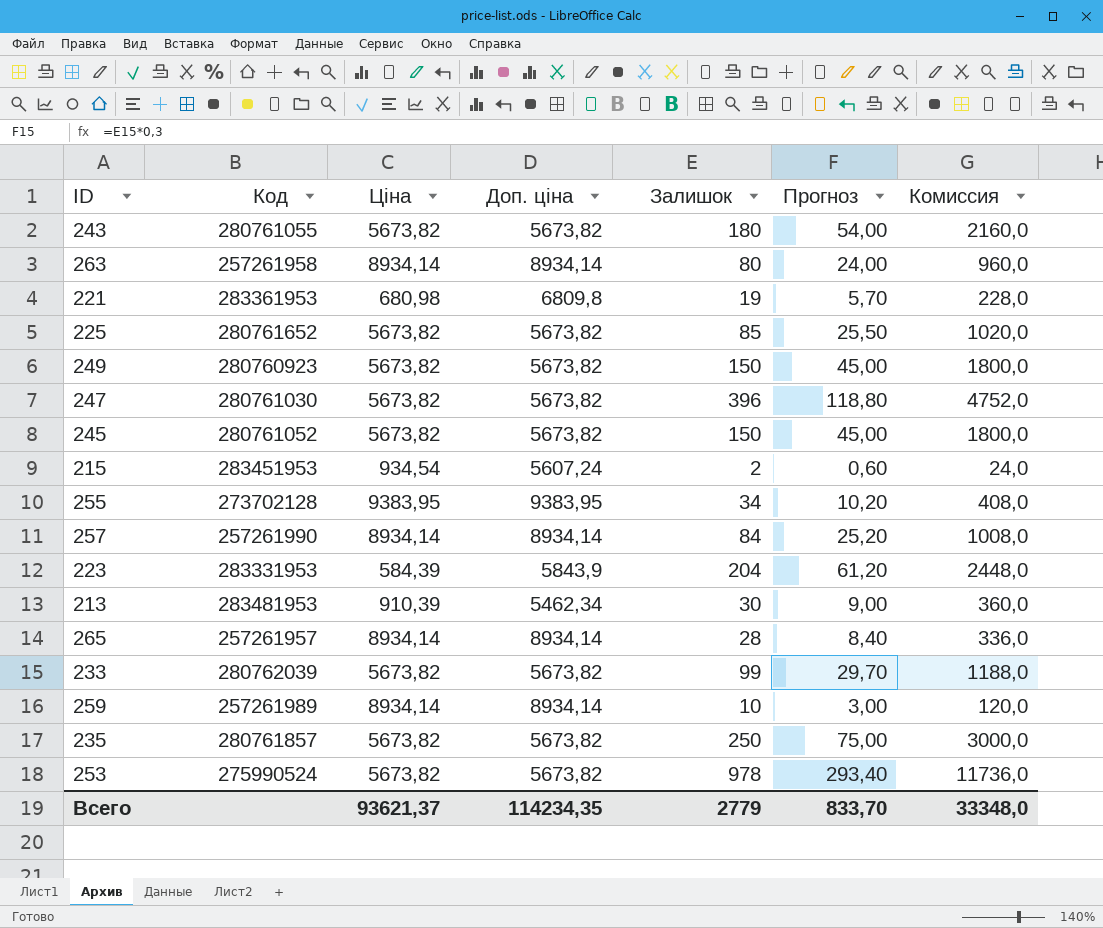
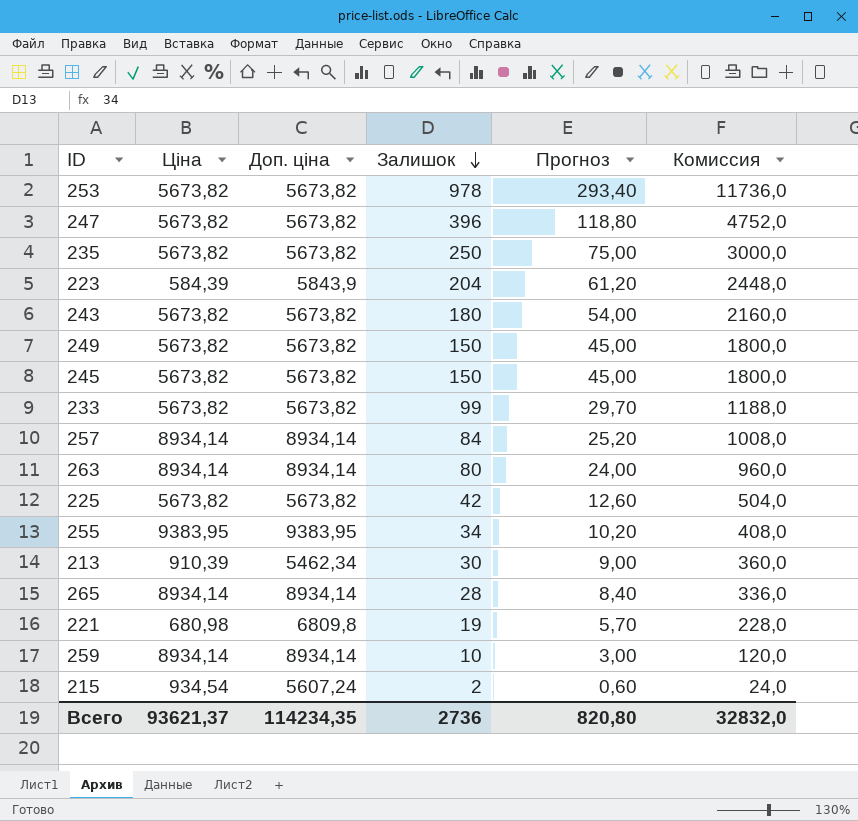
row order: none -> Залишок descending
column Код | position: 2 -> none
225 | Залишок: 85 -> 42
225 | Прогноз: 25,50 -> 12,60
225 | Комиссия: 1020,0 -> 504,0
Всего | Залишок: 2779 -> 2736
Всего | Прогноз: 833,70 -> 820,80
Всего | Комиссия: 33348,0 -> 32832,0

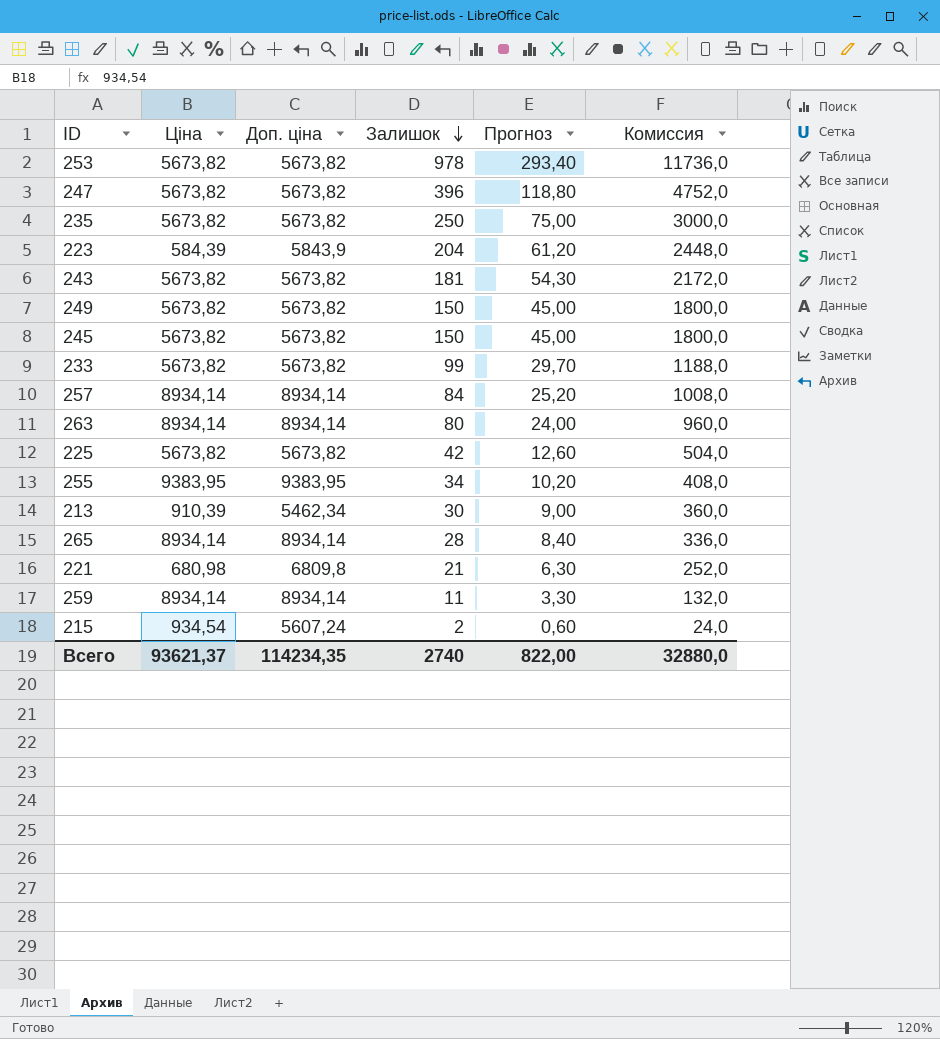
243 | Залишок: 180 -> 181
243 | Прогноз: 54,00 -> 54,30
243 | Комиссия: 2160,0 -> 2172,0
221 | Залишок: 19 -> 21
221 | Прогноз: 5,70 -> 6,30
221 | Комиссия: 228,0 -> 252,0
259 | Залишок: 10 -> 11
259 | Прогноз: 3,00 -> 3,30
259 | Комиссия: 120,0 -> 132,0
Всего | Залишок: 2736 -> 2740
Всего | Прогноз: 820,80 -> 822,00
Всего | Комиссия: 32832,0 -> 32880,0

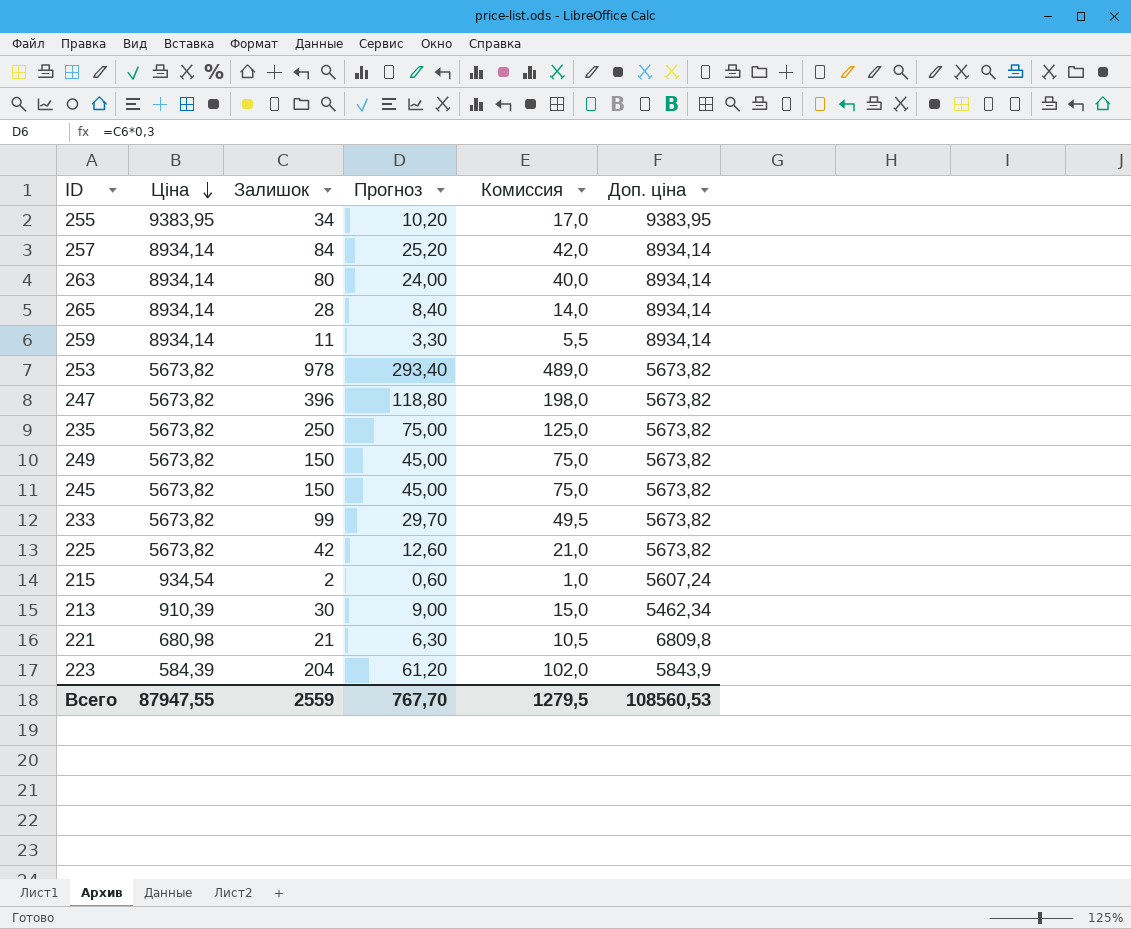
row order: Залишок descending -> Ціна descending
column Комиссия | formula: [Залишок] * 12 -> [Залишок] * 0,5
column Доп. ціна | position: 3 -> 6
row 243: 5673,82 | 5673,82 | 181 | 54,30 | 2172,0 -> none
Всего | Ціна: 93621,37 -> 87947,55
Всего | Залишок: 2740 -> 2559
Всего | Прогноз: 822,00 -> 767,70
Всего | Комиссия: 32880,0 -> 1279,5
Всего | Доп. ціна: 114234,35 -> 108560,53

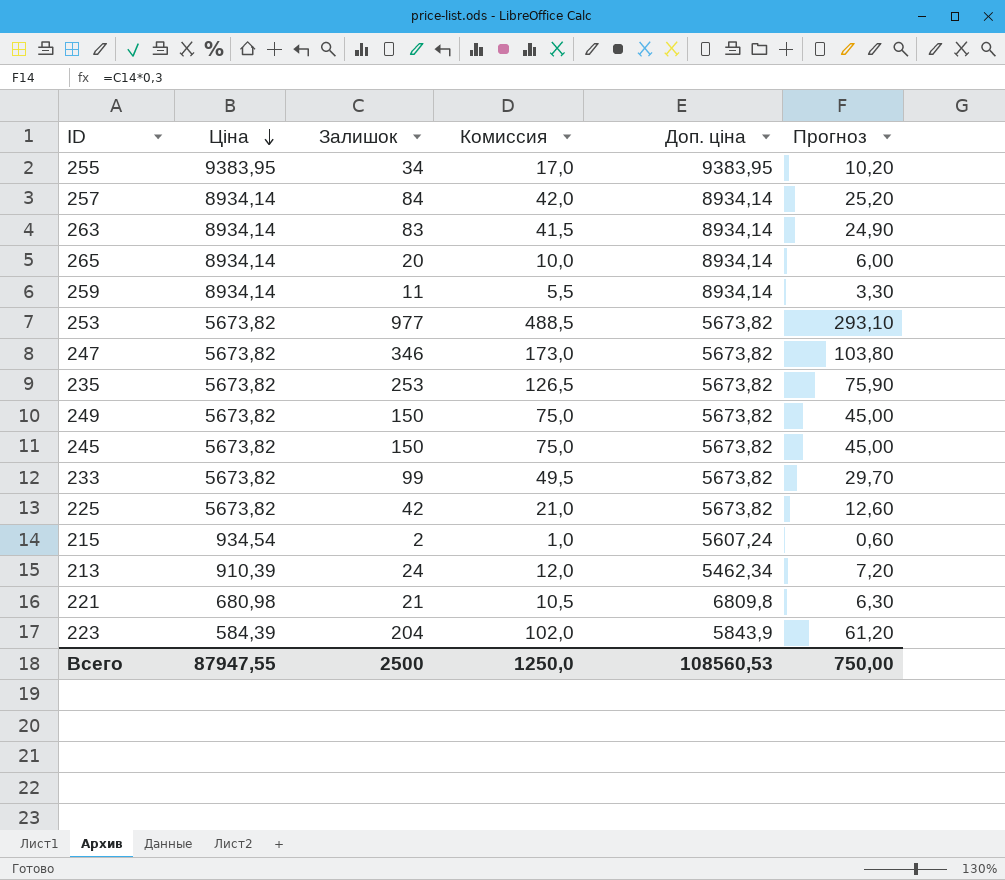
column Прогноз | position: 4 -> 6
263 | Залишок: 80 -> 83
263 | Комиссия: 40,0 -> 41,5
263 | Прогноз: 24,00 -> 24,90
265 | Залишок: 28 -> 20
265 | Комиссия: 14,0 -> 10,0
265 | Прогноз: 8,40 -> 6,00
253 | Залишок: 978 -> 977
253 | Комиссия: 489,0 -> 488,5
253 | Прогноз: 293,40 -> 293,10
247 | Залишок: 396 -> 346
247 | Комиссия: 198,0 -> 173,0
247 | Прогноз: 118,80 -> 103,80
235 | Залишок: 250 -> 253
235 | Комиссия: 125,0 -> 126,5
235 | Прогноз: 75,00 -> 75,90
213 | Залишок: 30 -> 24
213 | Комиссия: 15,0 -> 12,0
213 | Прогноз: 9,00 -> 7,20
Всего | Залишок: 2559 -> 2500
Всего | Комиссия: 1279,5 -> 1250,0
Всего | Прогноз: 767,70 -> 750,00

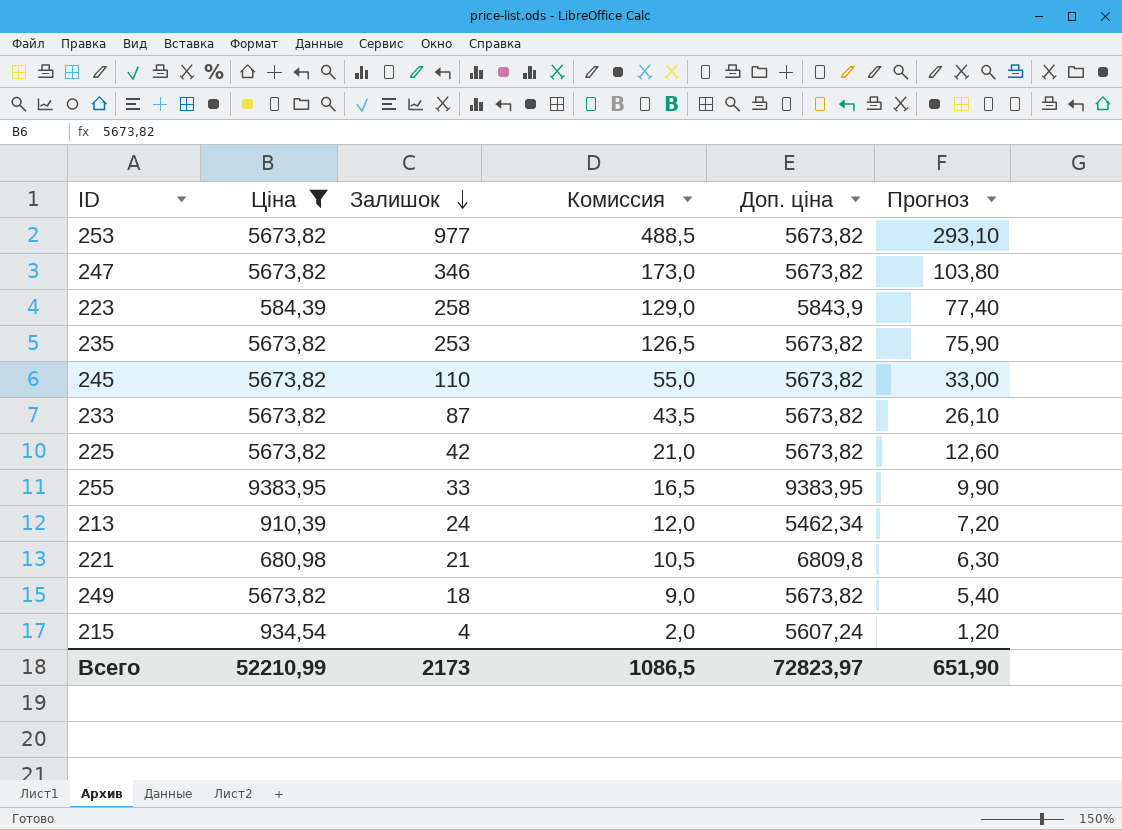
filter: none -> Ціна != 8934,14
row order: Ціна descending -> Залишок descending
223 | Залишок: 204 -> 258
223 | Комиссия: 102,0 -> 129,0
223 | Прогноз: 61,20 -> 77,40
245 | Залишок: 150 -> 110
245 | Комиссия: 75,0 -> 55,0
245 | Прогноз: 45,00 -> 33,00
233 | Залишок: 99 -> 87
233 | Комиссия: 49,5 -> 43,5
233 | Прогноз: 29,70 -> 26,10
255 | Залишок: 34 -> 33
255 | Комиссия: 17,0 -> 16,5
255 | Прогноз: 10,20 -> 9,90
249 | Залишок: 150 -> 18
249 | Комиссия: 75,0 -> 9,0
249 | Прогноз: 45,00 -> 5,40
215 | Залишок: 2 -> 4
215 | Комиссия: 1,0 -> 2,0
215 | Прогноз: 0,60 -> 1,20
Всего | Ціна: 87947,55 -> 52210,99
Всего | Залишок: 2500 -> 2173
Всего | Комиссия: 1250,0 -> 1086,5
Всего | Доп. ціна: 108560,53 -> 72823,97
Всего | Прогноз: 750,00 -> 651,90

